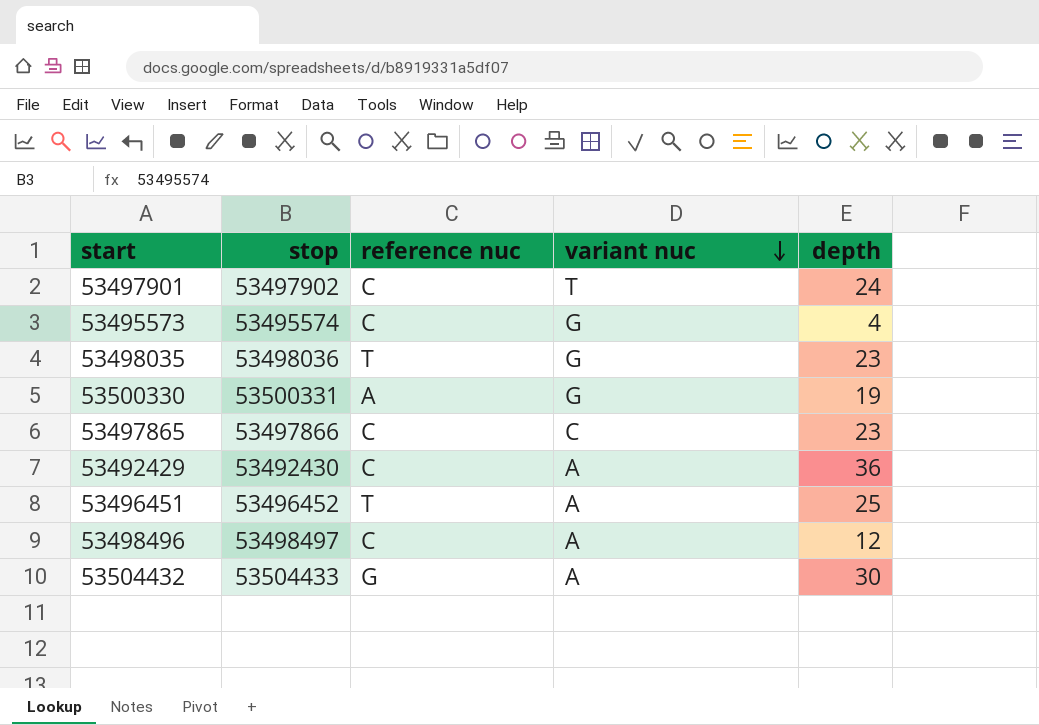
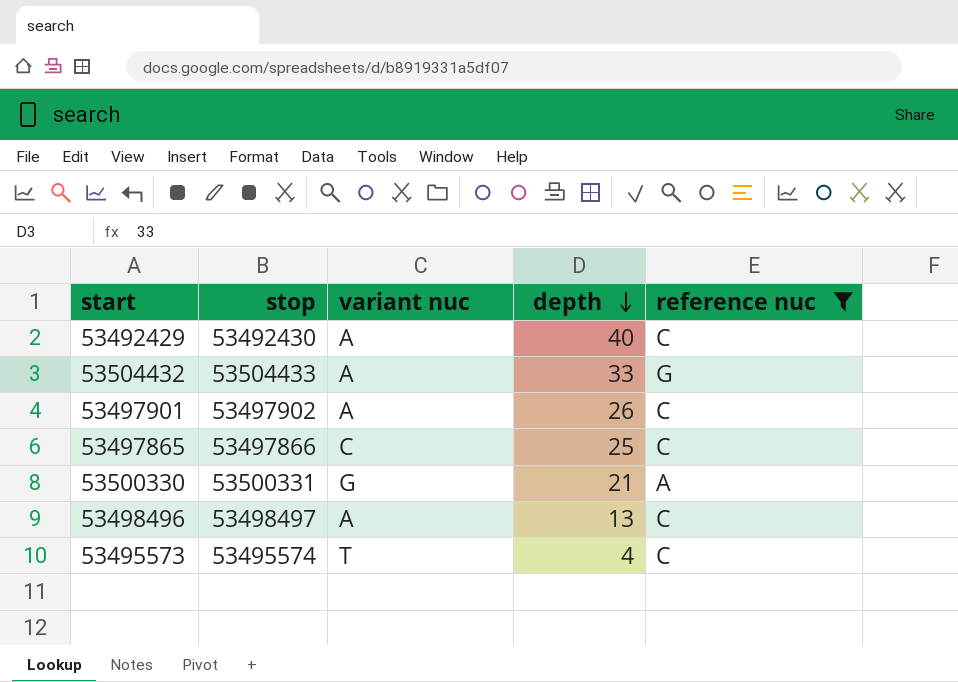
filter: none -> reference nuc != T
row order: variant nuc descending -> depth descending
column reference nuc | position: 3 -> 5
53492429 | depth: 36 -> 40
53504432 | depth: 30 -> 33
53497901 | variant nuc: T -> A
53497901 | depth: 24 -> 26
53497865 | depth: 23 -> 25
53500330 | depth: 19 -> 21
53498496 | depth: 12 -> 13
53495573 | variant nuc: G -> T

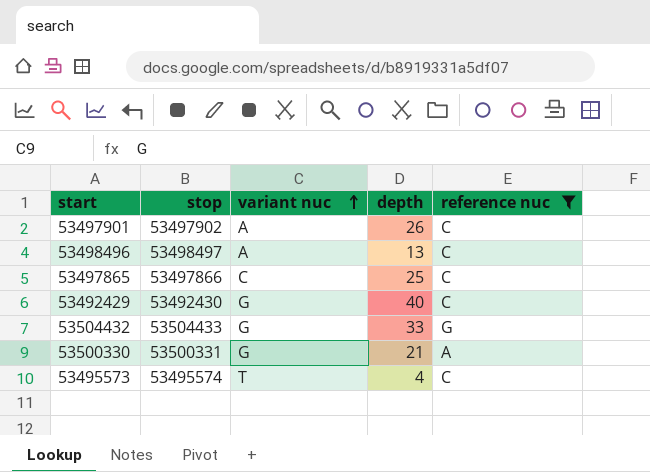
row order: depth descending -> variant nuc ascending
53492429 | variant nuc: A -> G
53504432 | variant nuc: A -> G

